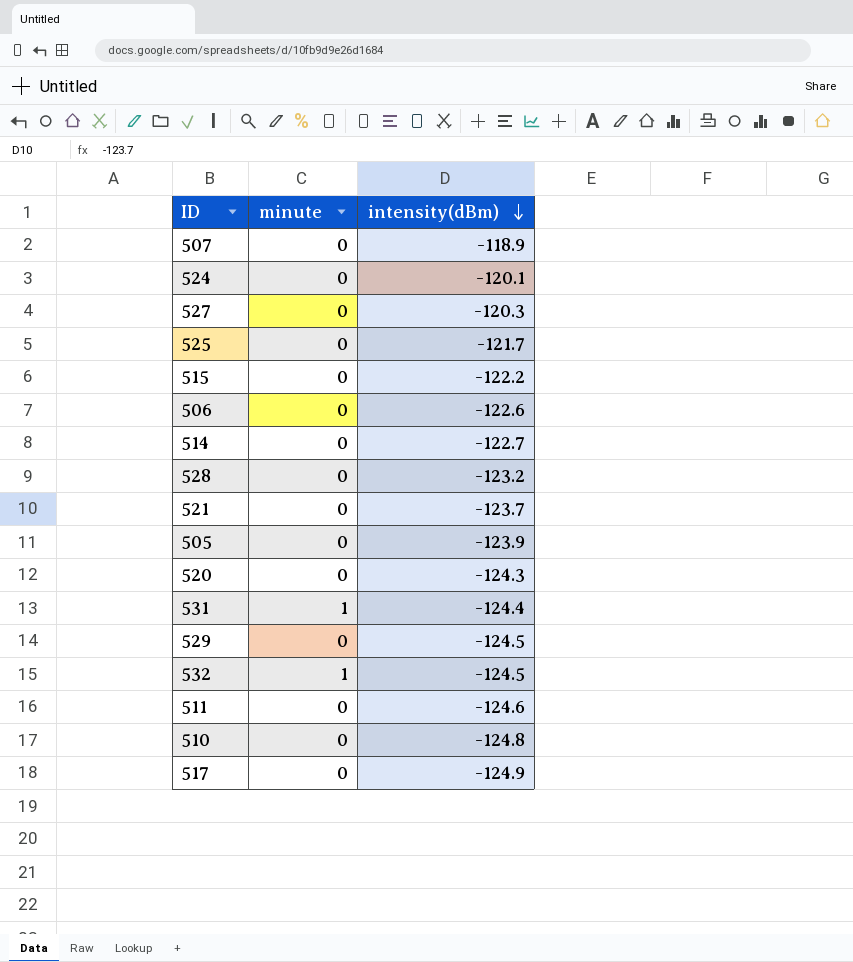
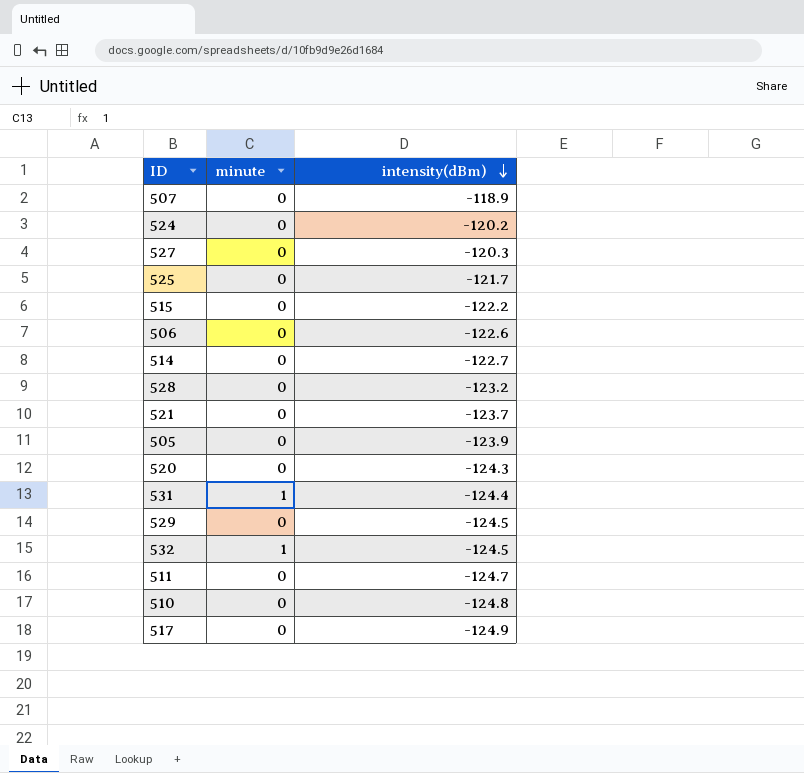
524 | intensity(dBm): -120.1 -> -120.2
511 | intensity(dBm): -124.6 -> -124.7

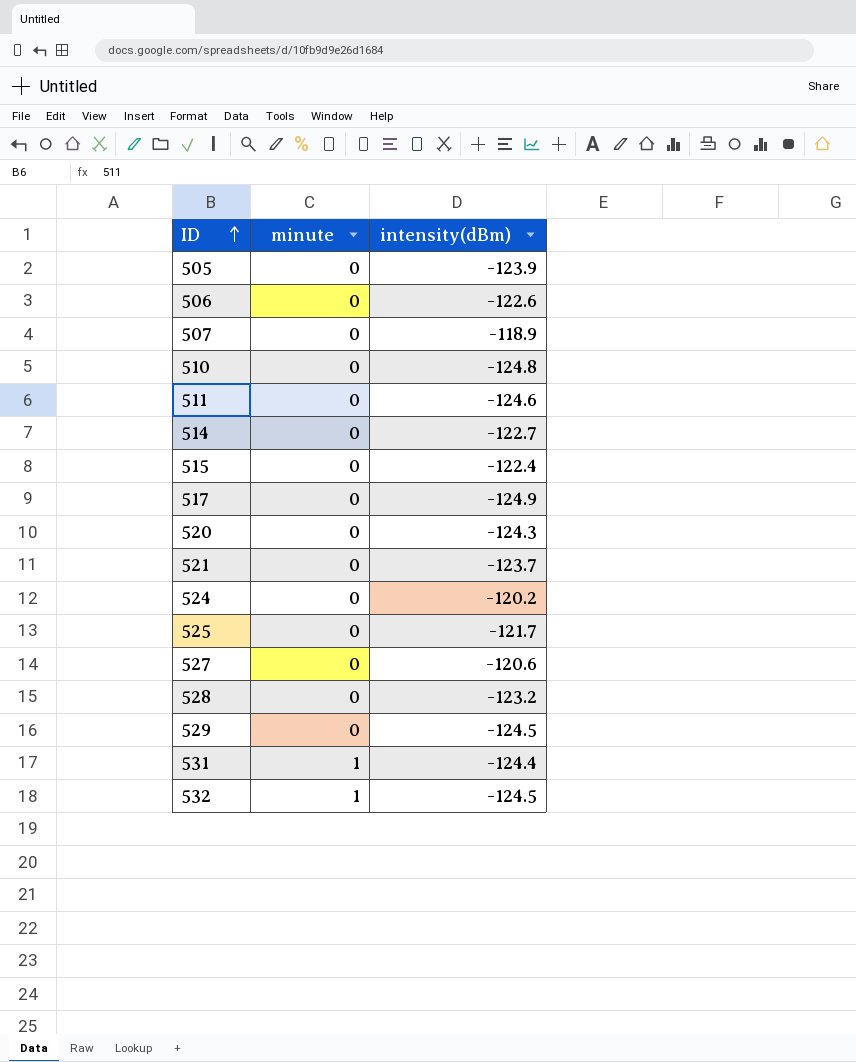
row order: intensity(dBm) descending -> ID ascending
511 | intensity(dBm): -124.7 -> -124.6
515 | intensity(dBm): -122.2 -> -122.4
527 | intensity(dBm): -120.3 -> -120.6

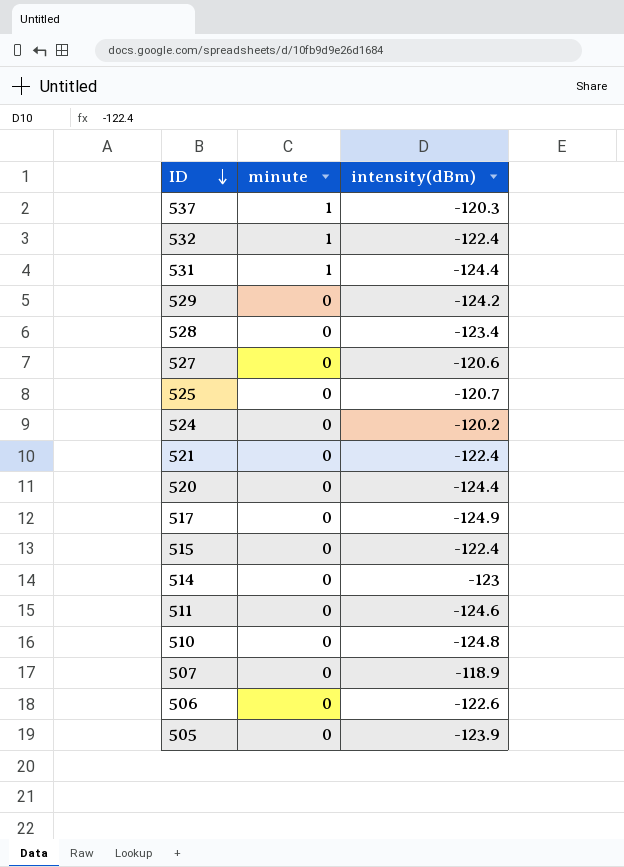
row order: ID ascending -> ID descending
row 537: none -> 1 | -120.3
532 | intensity(dBm): -124.5 -> -122.4
529 | intensity(dBm): -124.5 -> -124.2
528 | intensity(dBm): -123.2 -> -123.4
525 | intensity(dBm): -121.7 -> -120.7
521 | intensity(dBm): -123.7 -> -122.4
520 | intensity(dBm): -124.3 -> -124.4
514 | intensity(dBm): -122.7 -> -123

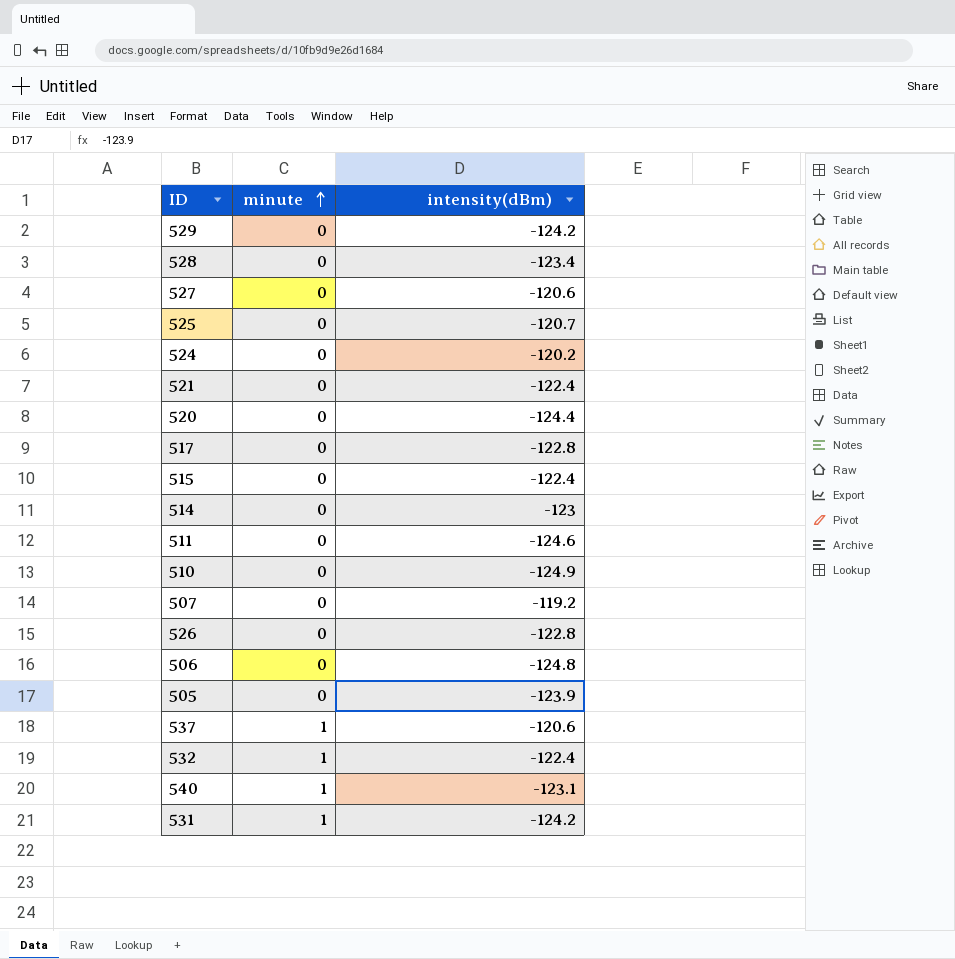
row order: ID descending -> minute ascending
517 | intensity(dBm): -124.9 -> -122.8
510 | intensity(dBm): -124.8 -> -124.9
507 | intensity(dBm): -118.9 -> -119.2
row 526: none -> 0 | -122.8
506 | intensity(dBm): -122.6 -> -124.8
537 | intensity(dBm): -120.3 -> -120.6
row 540: none -> 1 | -123.1
531 | intensity(dBm): -124.4 -> -124.2

